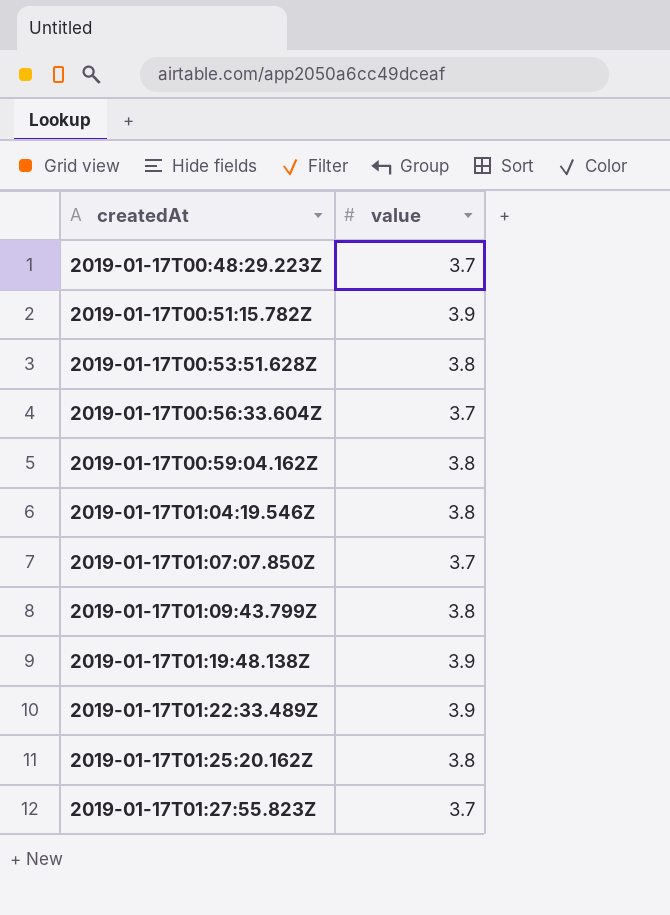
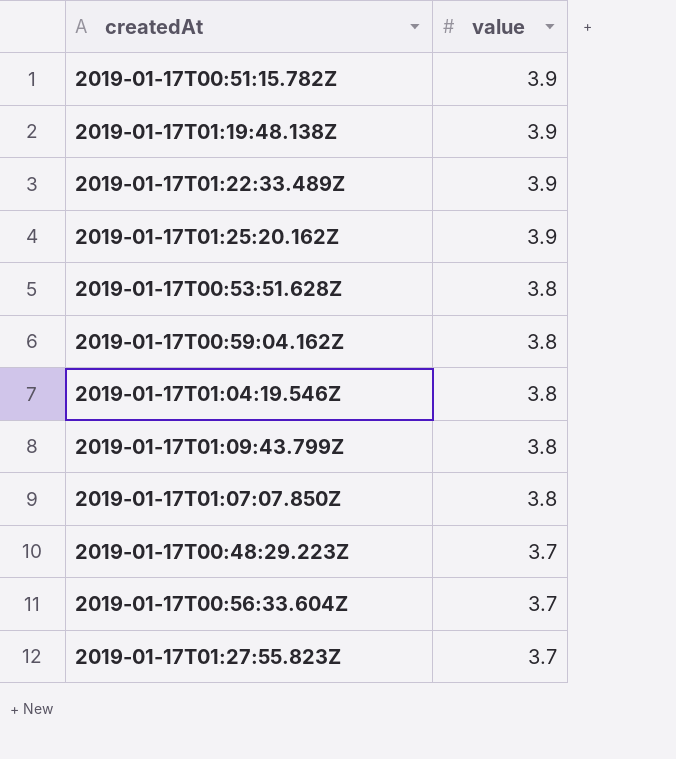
row order: createdAt ascending -> value descending
2019-01-17T01:25:20.162Z | value: 3.8 -> 3.9
2019-01-17T01:07:07.850Z | value: 3.7 -> 3.8

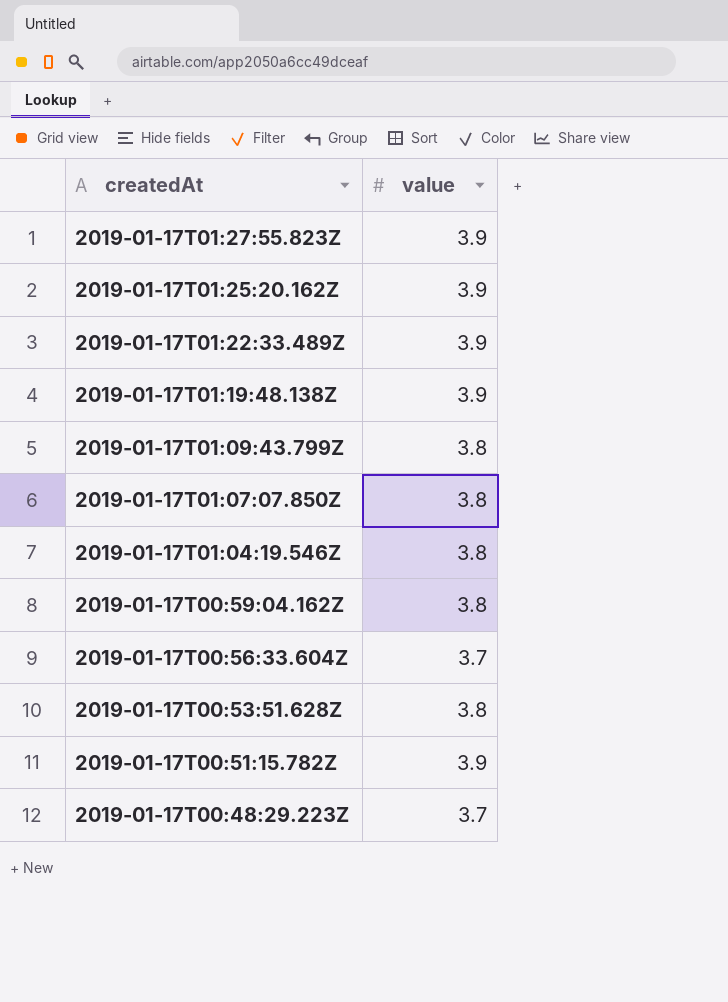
row order: value descending -> createdAt descending
2019-01-17T01:27:55.823Z | value: 3.7 -> 3.9

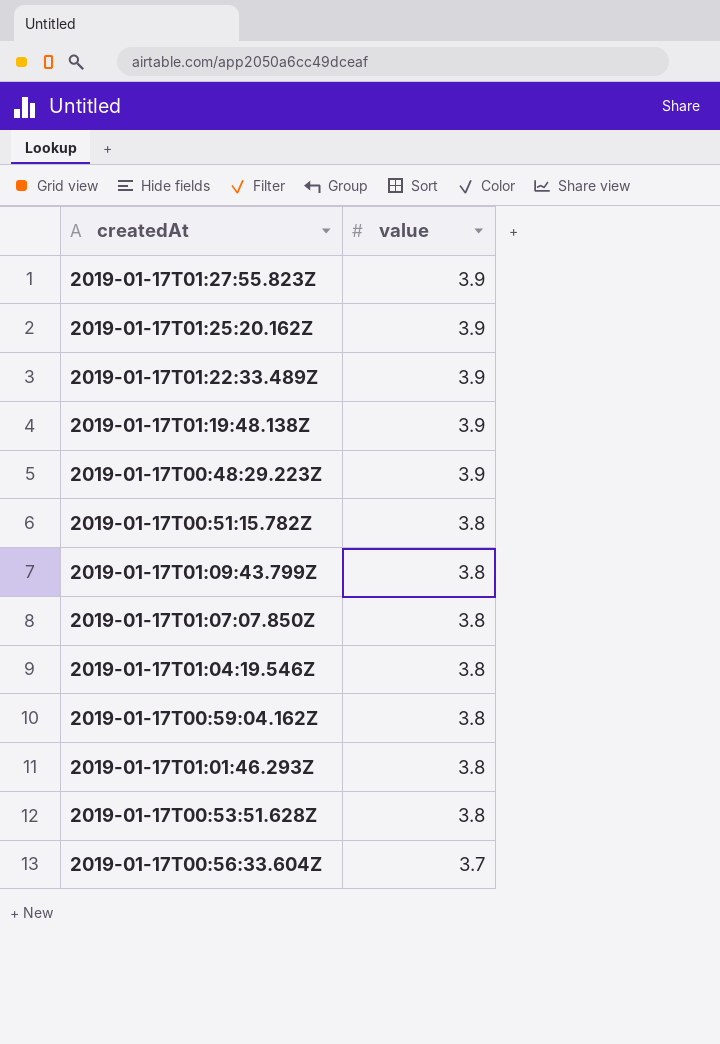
row order: createdAt descending -> value descending
2019-01-17T00:48:29.223Z | value: 3.7 -> 3.9
2019-01-17T00:51:15.782Z | value: 3.9 -> 3.8
row 2019-01-17T01:01:46.293Z: none -> 3.8

